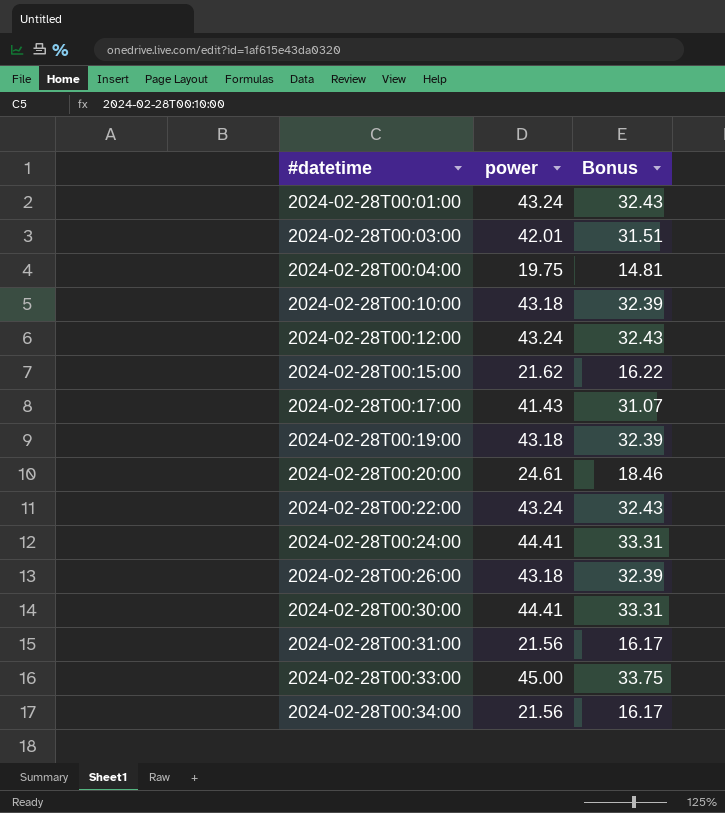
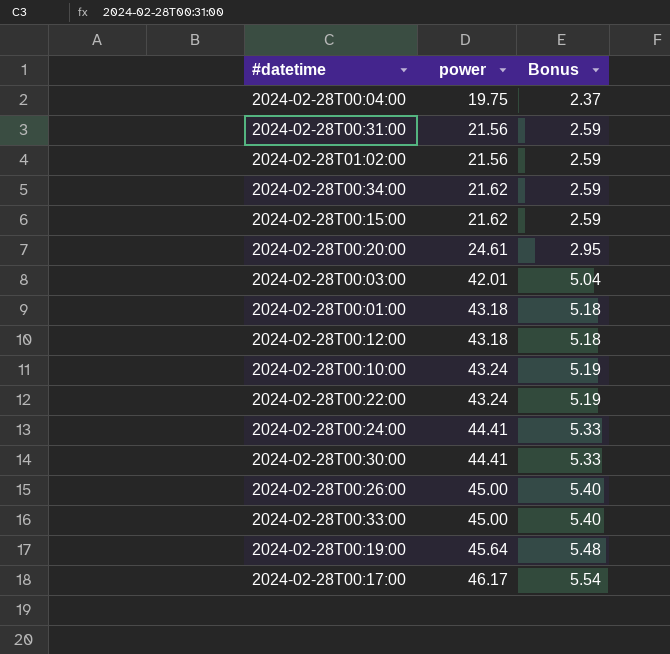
row order: #datetime ascending -> power ascending
column Bonus | formula: [power] * 0.75 -> [power] * 0.12
row 2024-02-28T01:02:00: none -> 21.56 | 2.59
2024-02-28T00:34:00 | power: 21.56 -> 21.62
2024-02-28T00:01:00 | power: 43.24 -> 43.18
2024-02-28T00:12:00 | power: 43.24 -> 43.18
2024-02-28T00:10:00 | power: 43.18 -> 43.24
2024-02-28T00:26:00 | power: 43.18 -> 45.00
2024-02-28T00:19:00 | power: 43.18 -> 45.64
2024-02-28T00:17:00 | power: 41.43 -> 46.17

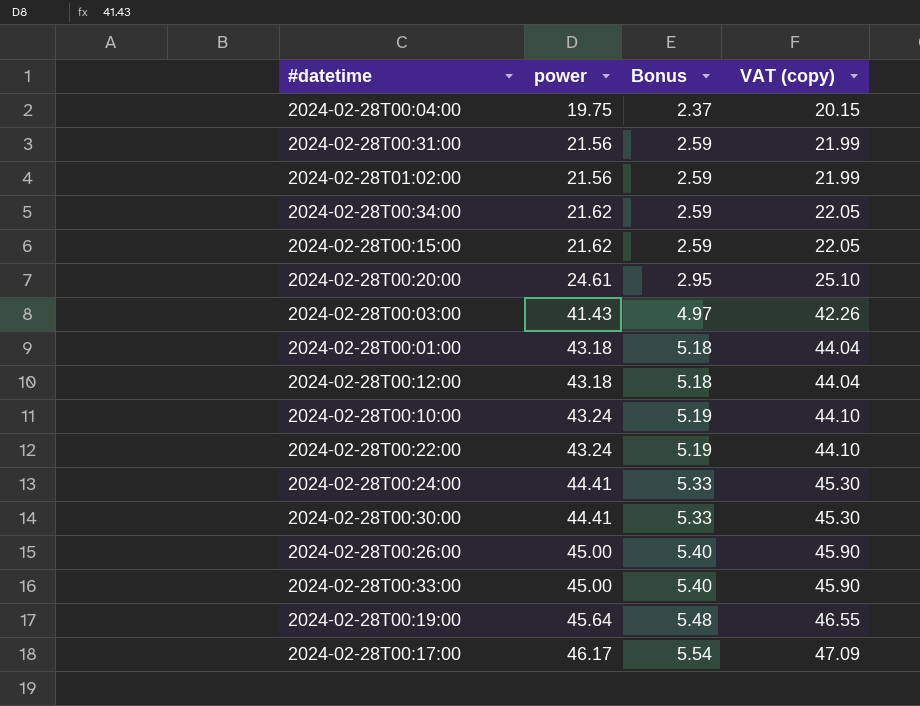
column VAT (copy) | formula: none -> [power] * 1.02
2024-02-28T00:03:00 | power: 42.01 -> 41.43
2024-02-28T00:03:00 | Bonus: 5.04 -> 4.97

